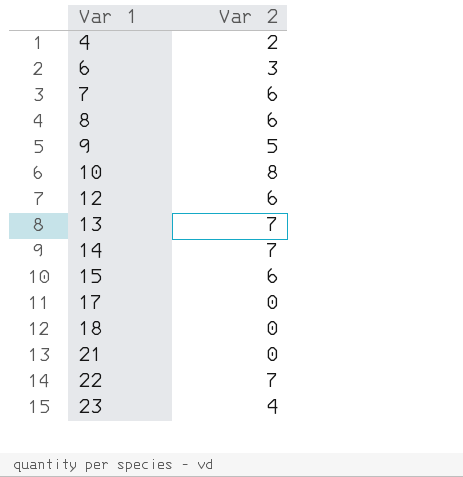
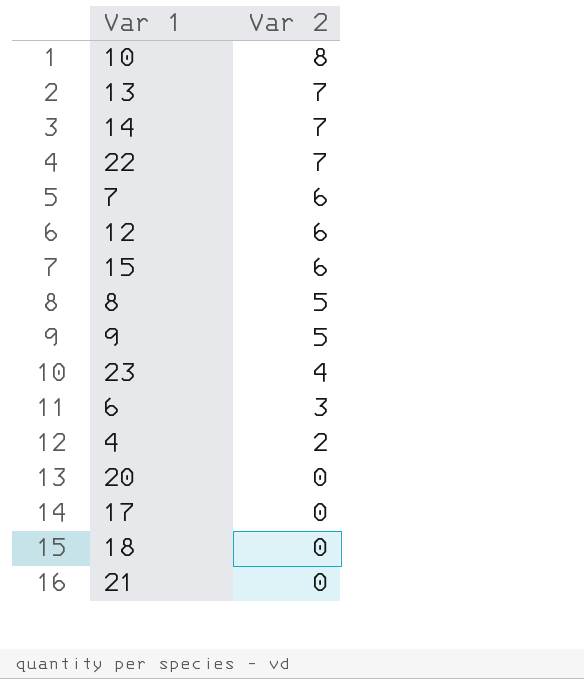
row order: Var 1 ascending -> Var 2 descending
8 | Var 2: 6 -> 5
row 20: none -> 0

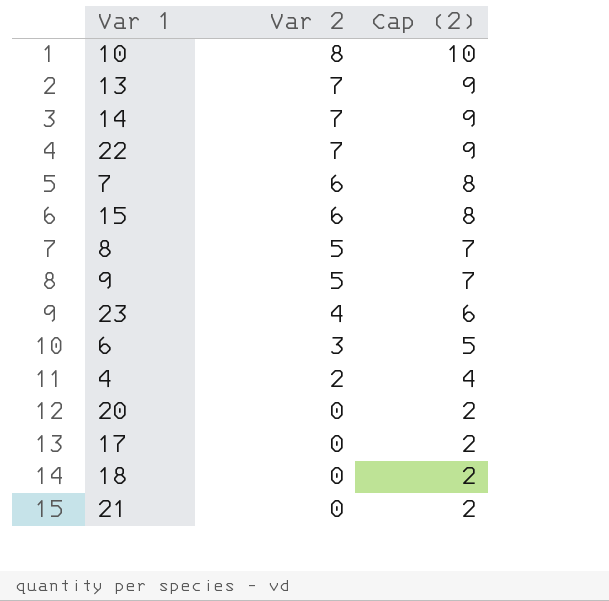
column Cap (2) | formula: none -> [Var 2] + 2
row 12: 6 -> none

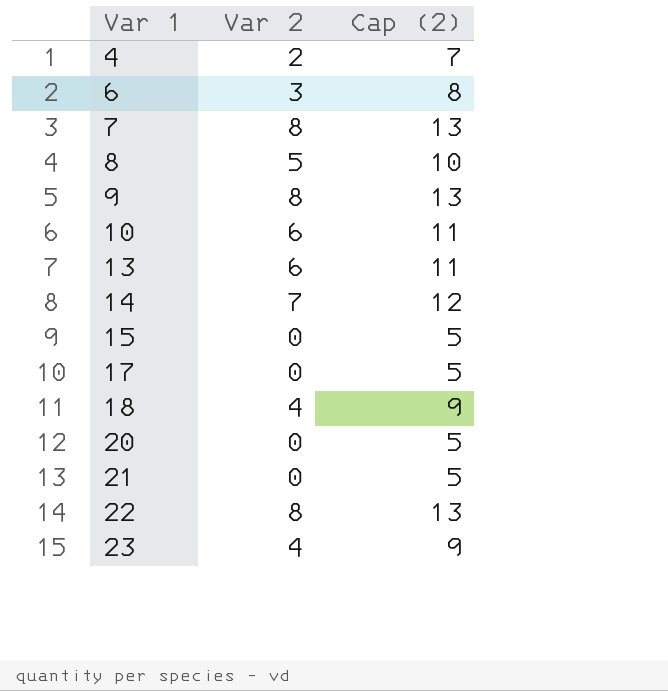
row order: Var 2 descending -> Var 1 ascending
column Cap (2) | formula: [Var 2] + 2 -> [Var 2] + 5
7 | Var 2: 6 -> 8
9 | Var 2: 5 -> 8
10 | Var 2: 8 -> 6
13 | Var 2: 7 -> 6
15 | Var 2: 6 -> 0
18 | Var 2: 0 -> 4
22 | Var 2: 7 -> 8

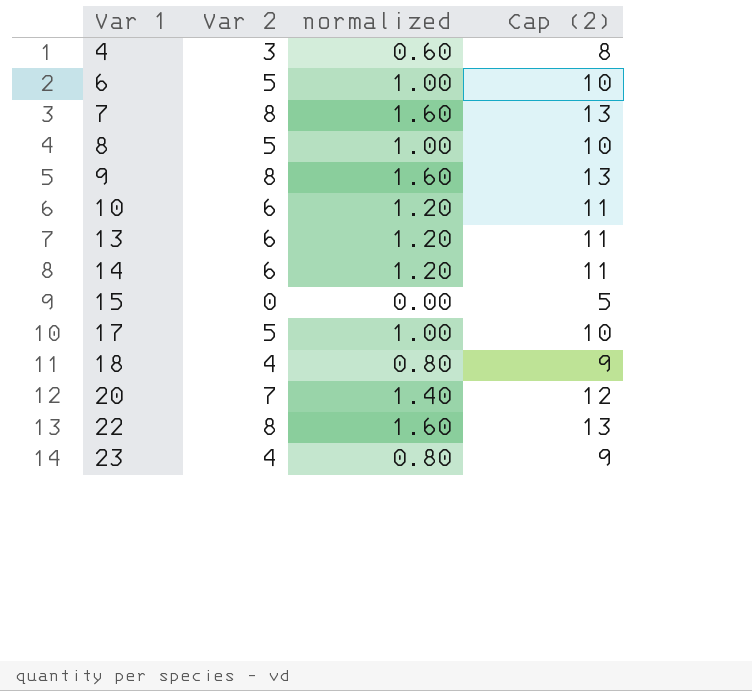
column normalized | formula: none -> [Var 2] * 0.2
row 21: 0 | 5 -> none
4 | Var 2: 2 -> 3
4 | Cap (2): 7 -> 8
6 | Var 2: 3 -> 5
6 | Cap (2): 8 -> 10
14 | Var 2: 7 -> 6
14 | Cap (2): 12 -> 11
17 | Var 2: 0 -> 5
17 | Cap (2): 5 -> 10
20 | Var 2: 0 -> 7
20 | Cap (2): 5 -> 12

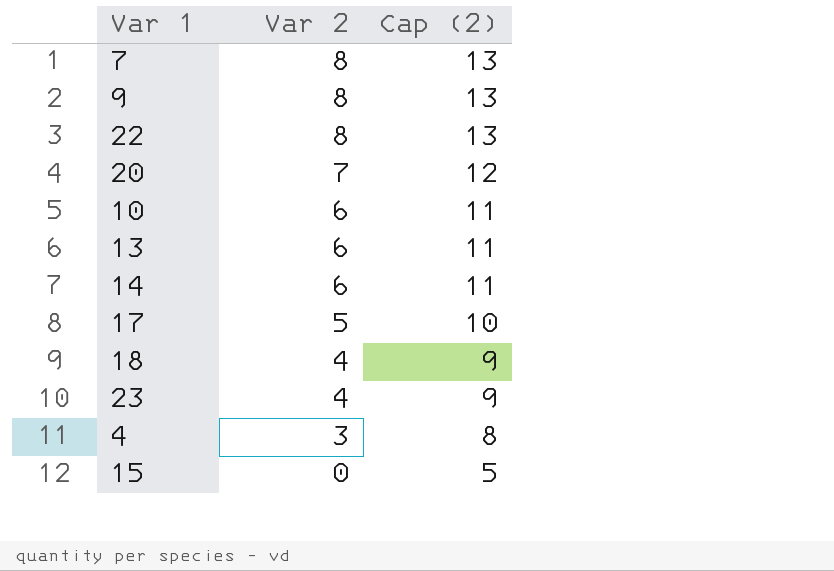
row order: Var 1 ascending -> Var 2 descending
column normalized | formula: [Var 2] * 0.2 -> none
row 6: 5 | 1.00 | 10 -> none
row 8: 5 | 1.00 | 10 -> none

